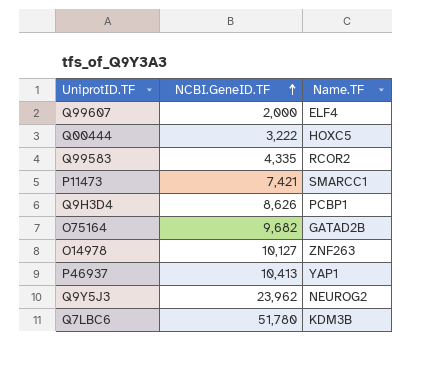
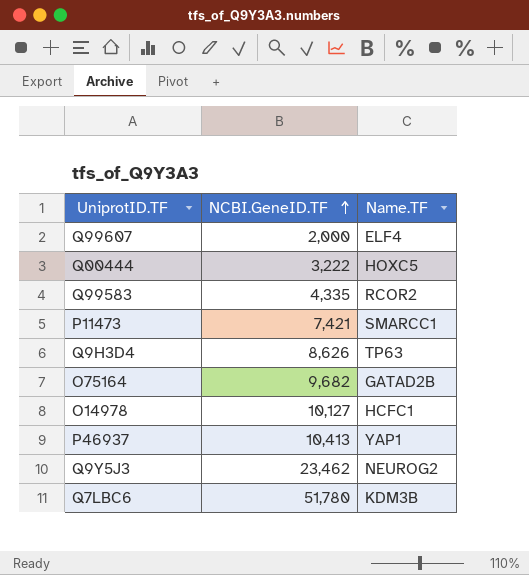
Q9H3D4 | Name.TF: PCBP1 -> TP63
O14978 | Name.TF: ZNF263 -> HCFC1
Q9Y5J3 | NCBI.GeneID.TF: 23,962 -> 23,462

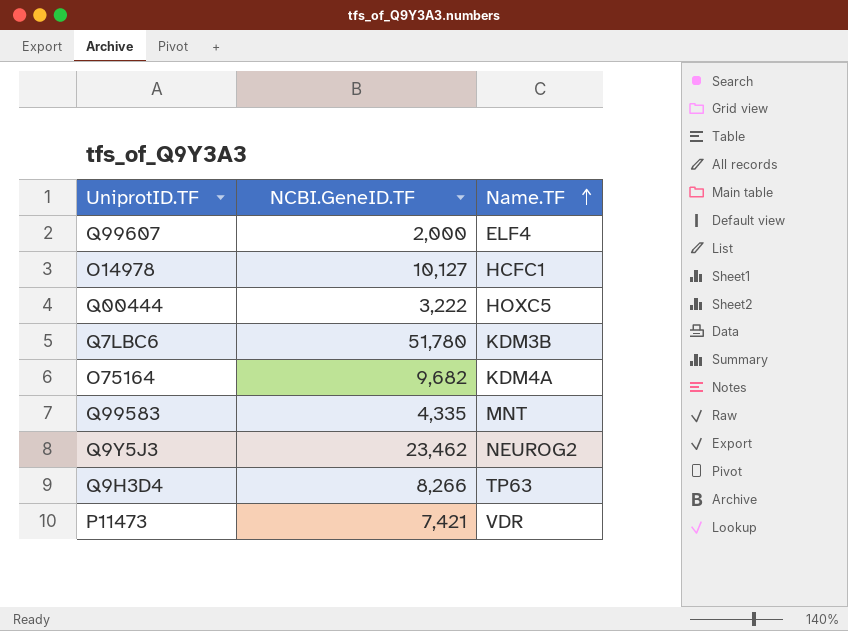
row order: NCBI.GeneID.TF ascending -> Name.TF ascending
row P46937: 10,413 | YAP1 -> none
O75164 | Name.TF: GATAD2B -> KDM4A
Q99583 | Name.TF: RCOR2 -> MNT
Q9H3D4 | NCBI.GeneID.TF: 8,626 -> 8,266
P11473 | Name.TF: SMARCC1 -> VDR

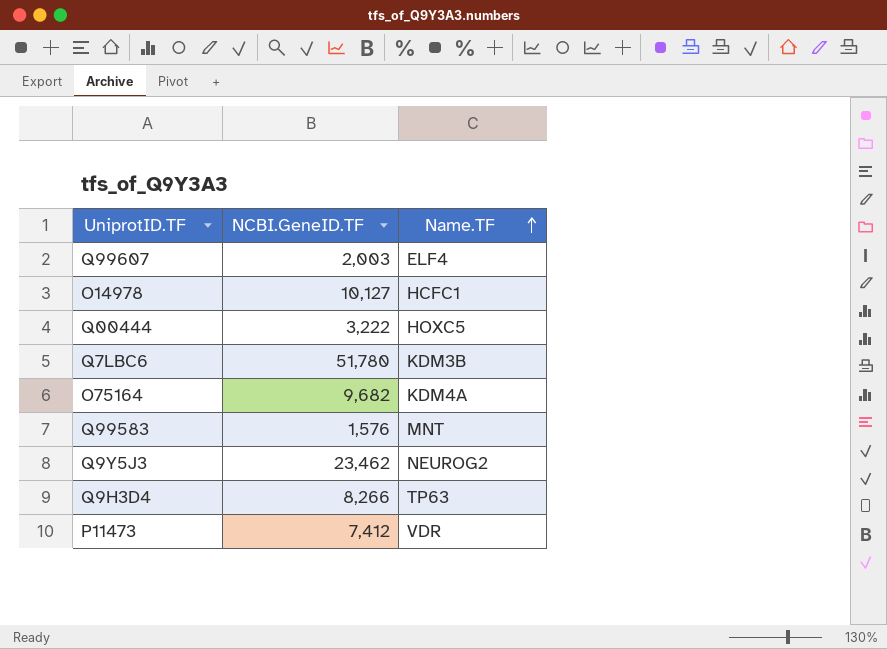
Q99607 | NCBI.GeneID.TF: 2,000 -> 2,003
Q99583 | NCBI.GeneID.TF: 4,335 -> 1,576
P11473 | NCBI.GeneID.TF: 7,421 -> 7,412

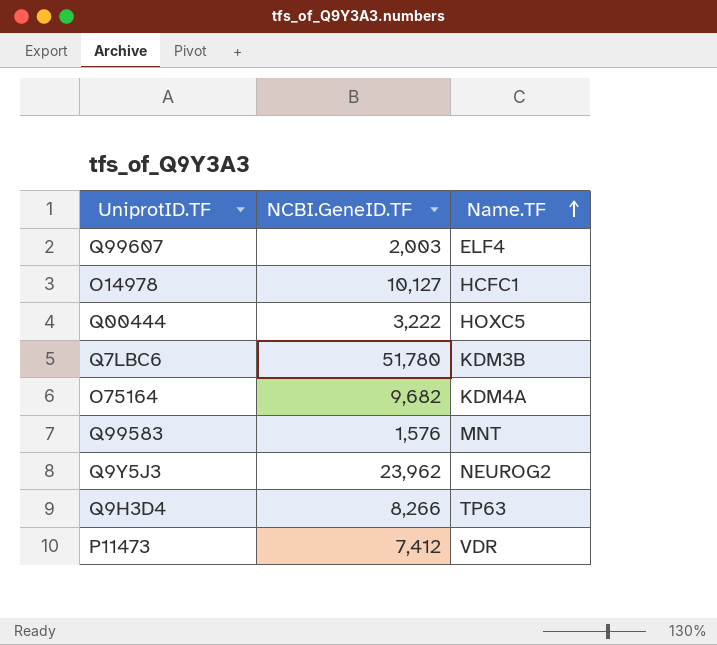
Q9Y5J3 | NCBI.GeneID.TF: 23,462 -> 23,962

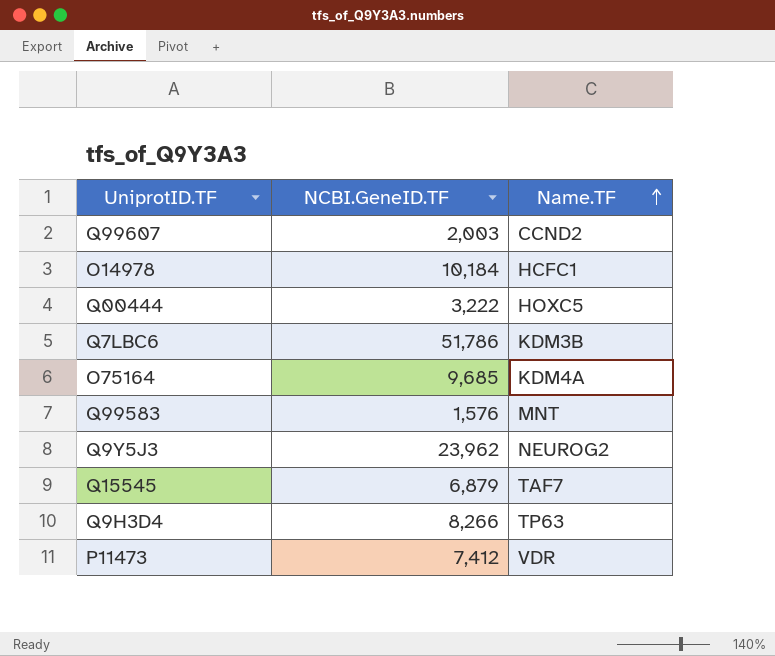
Q99607 | Name.TF: ELF4 -> CCND2
O14978 | NCBI.GeneID.TF: 10,127 -> 10,184
Q7LBC6 | NCBI.GeneID.TF: 51,780 -> 51,786
O75164 | NCBI.GeneID.TF: 9,682 -> 9,685
row Q15545: none -> 6,879 | TAF7

